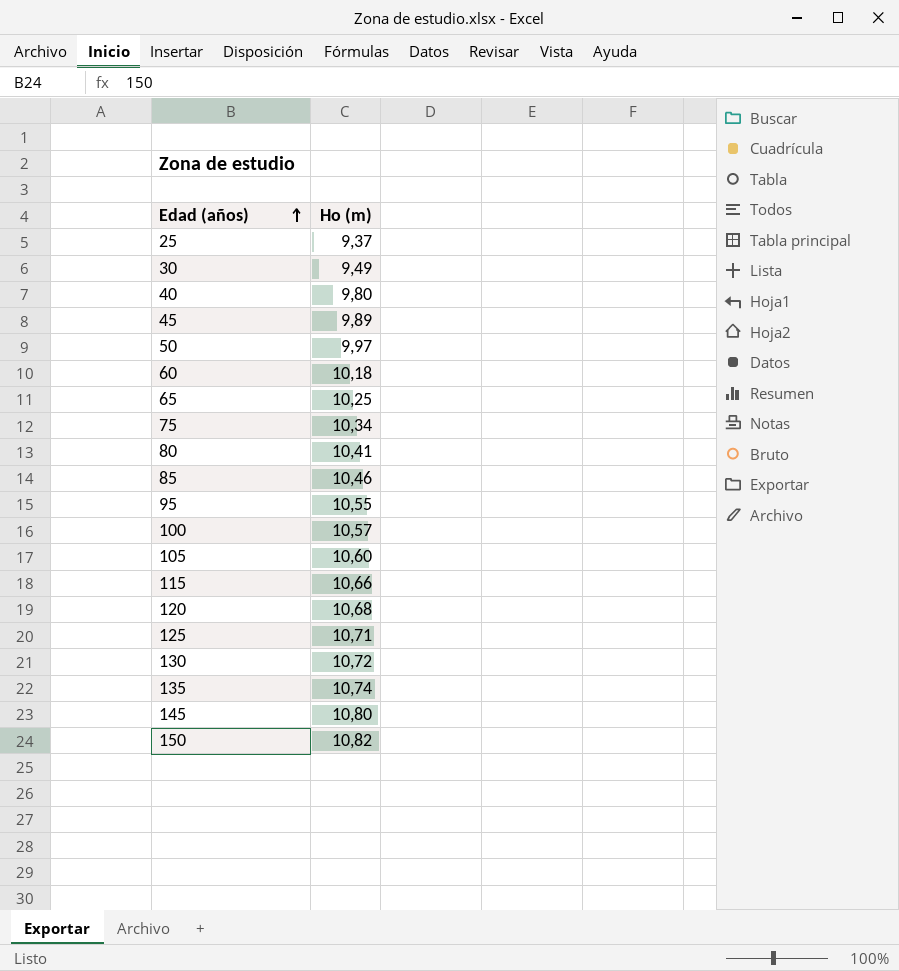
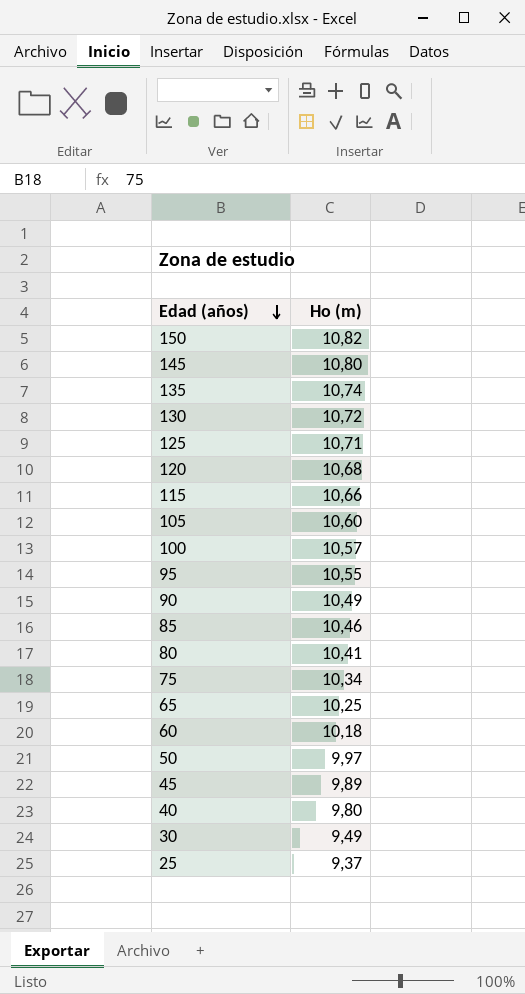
row order: Edad (años) ascending -> Edad (años) descending
row 90: none -> 10,49

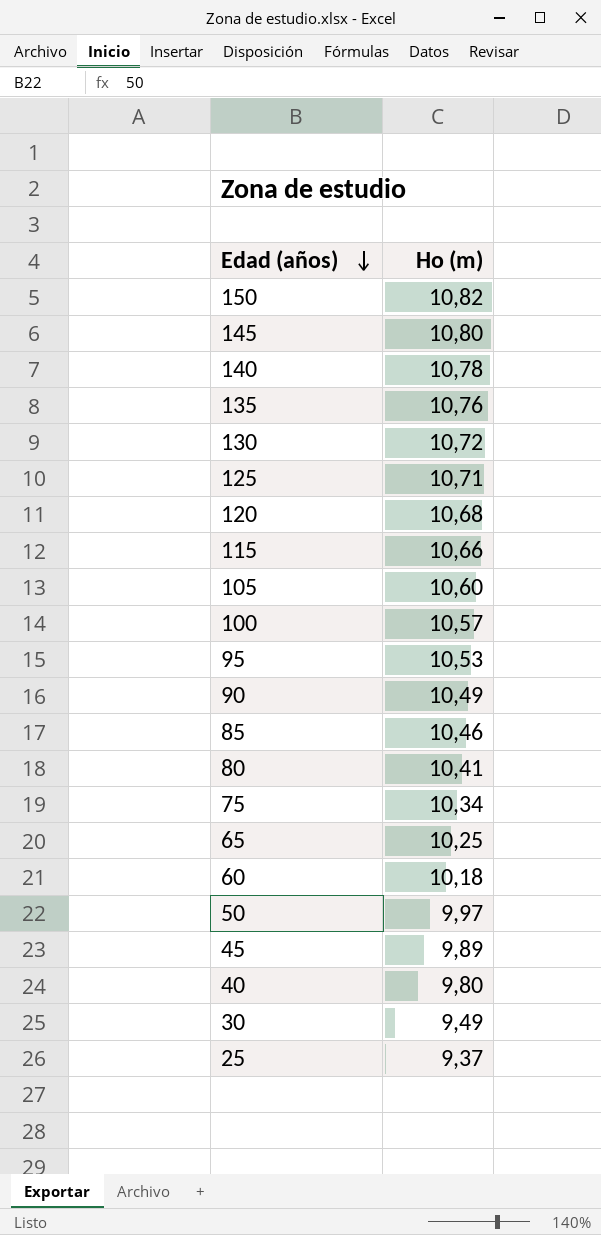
row 140: none -> 10,78
135 | Ho (m): 10,74 -> 10,76
95 | Ho (m): 10,55 -> 10,53

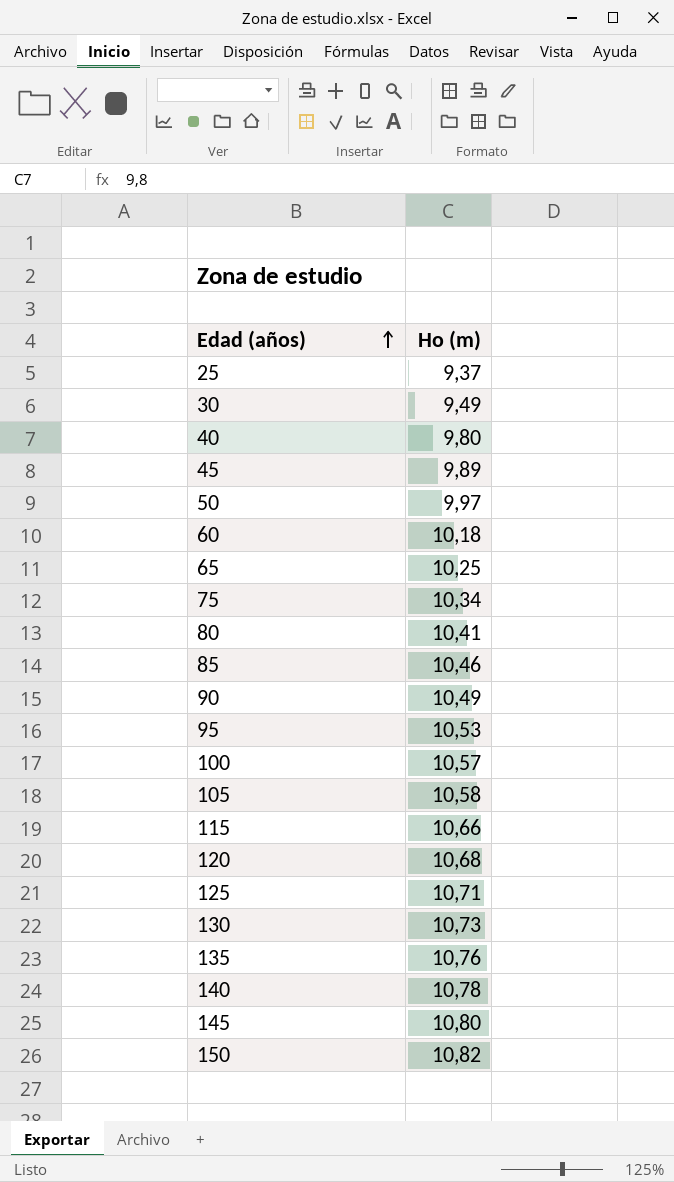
row order: Edad (años) descending -> Edad (años) ascending
105 | Ho (m): 10,60 -> 10,58
130 | Ho (m): 10,72 -> 10,73

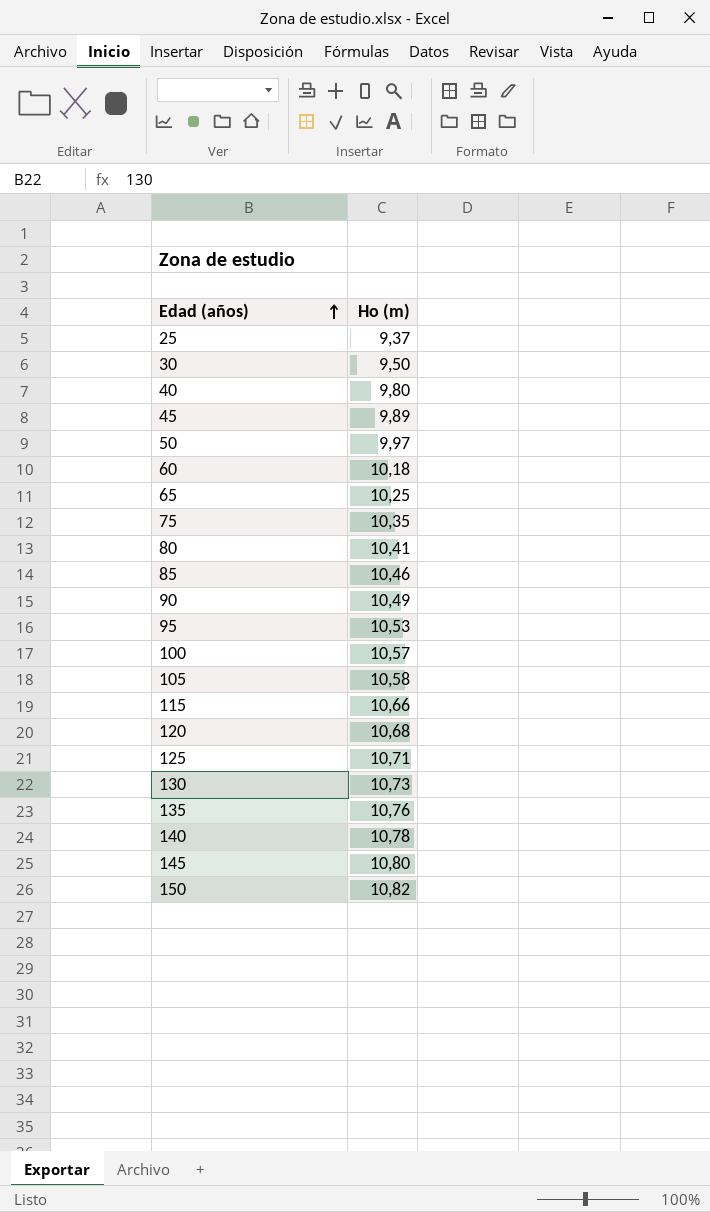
30 | Ho (m): 9,49 -> 9,50
75 | Ho (m): 10,34 -> 10,35

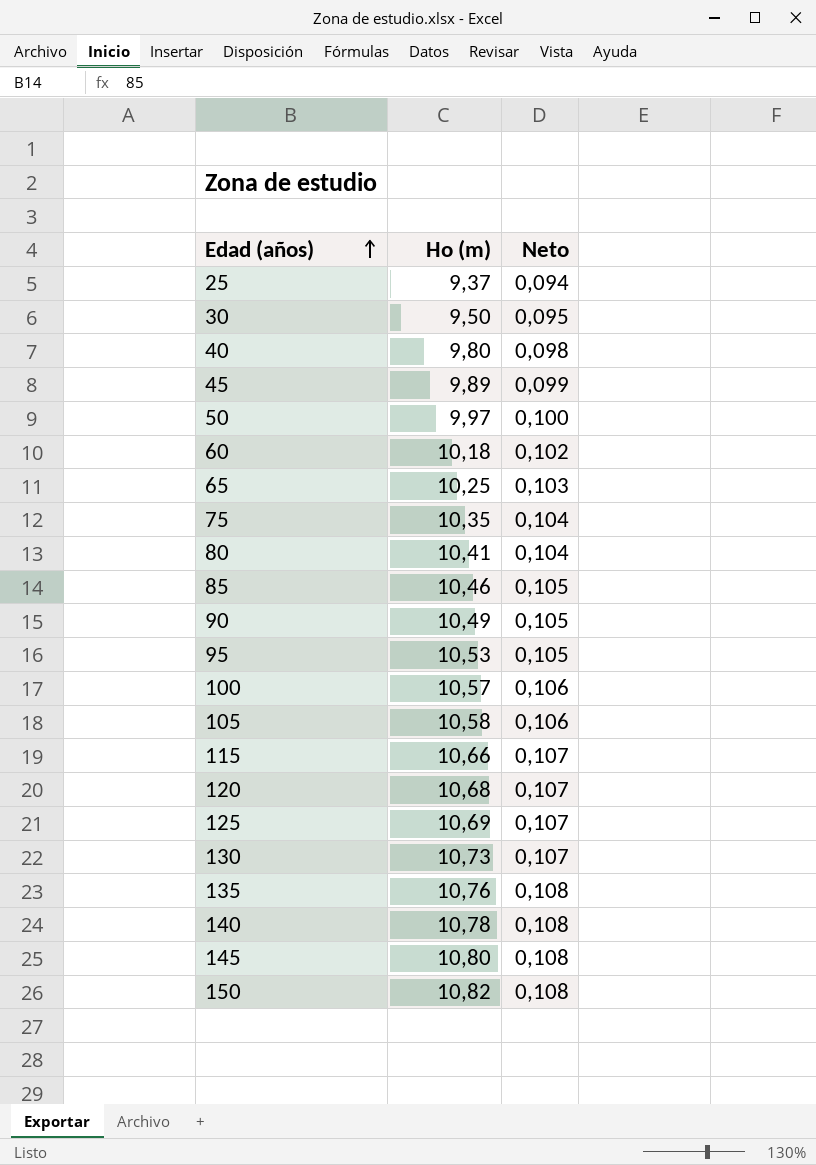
column Neto | formula: none -> [Ho (m)] * 0,01
125 | Ho (m): 10,71 -> 10,69

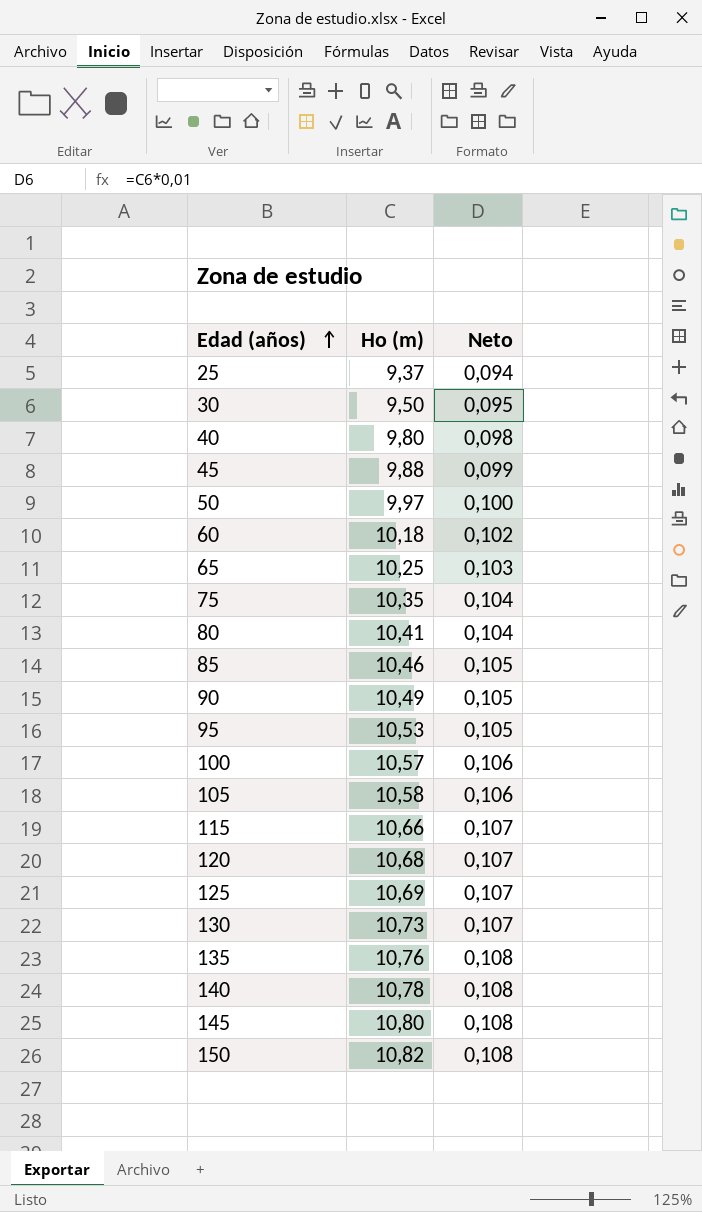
45 | Ho (m): 9,89 -> 9,88

